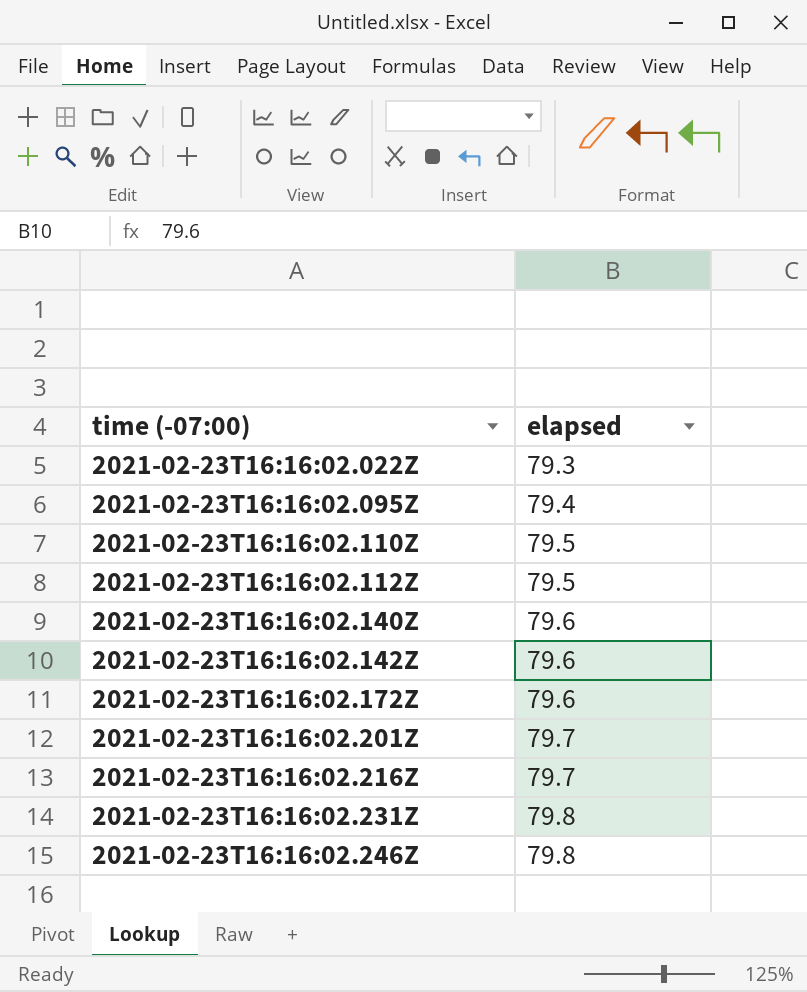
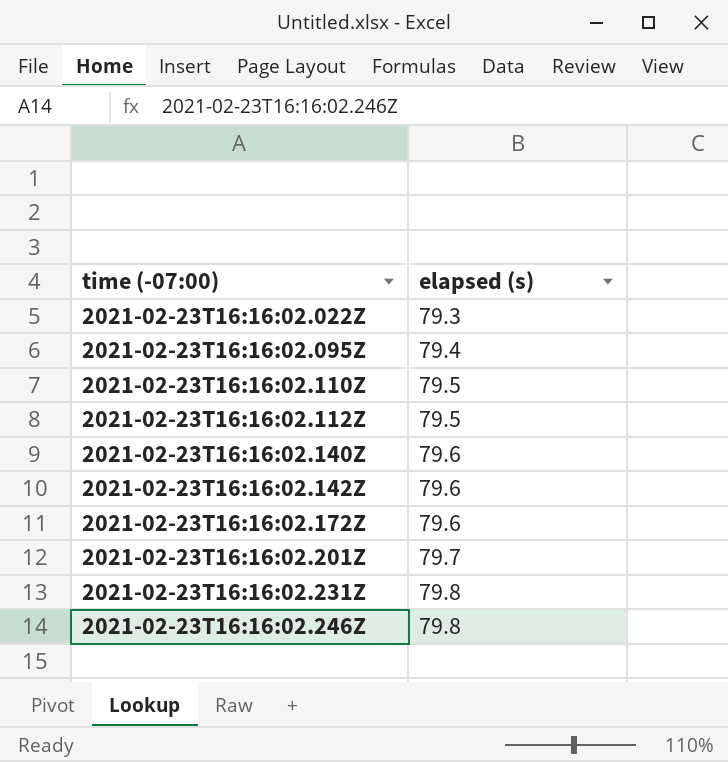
column name: elapsed -> elapsed (s)
row 2021-02-23T16:16:02.216Z: 79.7 -> none

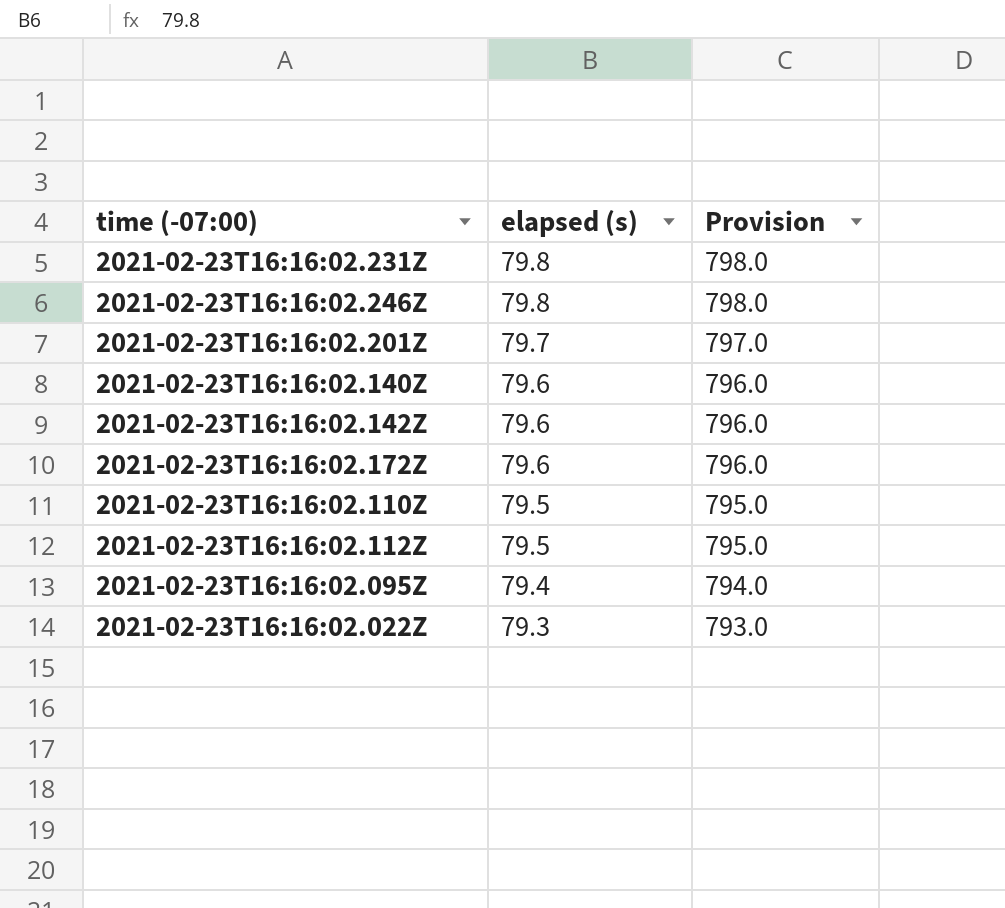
row order: time (-07:00) ascending -> elapsed (s) descending
column Provision | formula: none -> [elapsed (s)] * 10

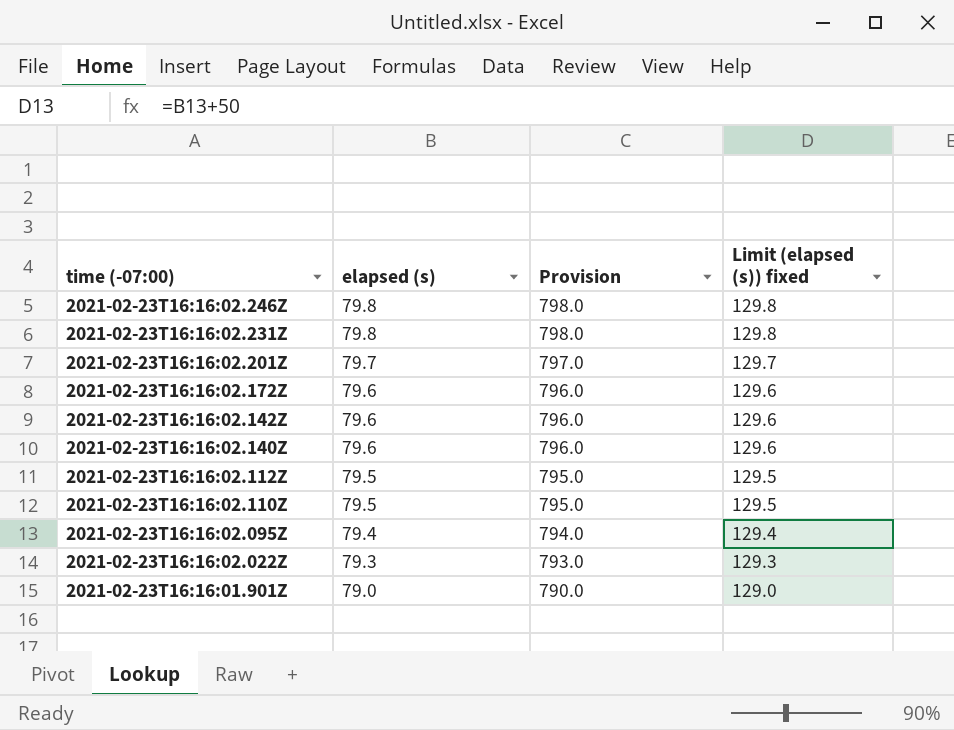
row order: elapsed (s) descending -> time (-07:00) descending
column Limit (elapsed (s)) fixed | formula: none -> [elapsed (s)] + 50
row 2021-02-23T16:16:01.901Z: none -> 79.0 | 790.0 | 129.0

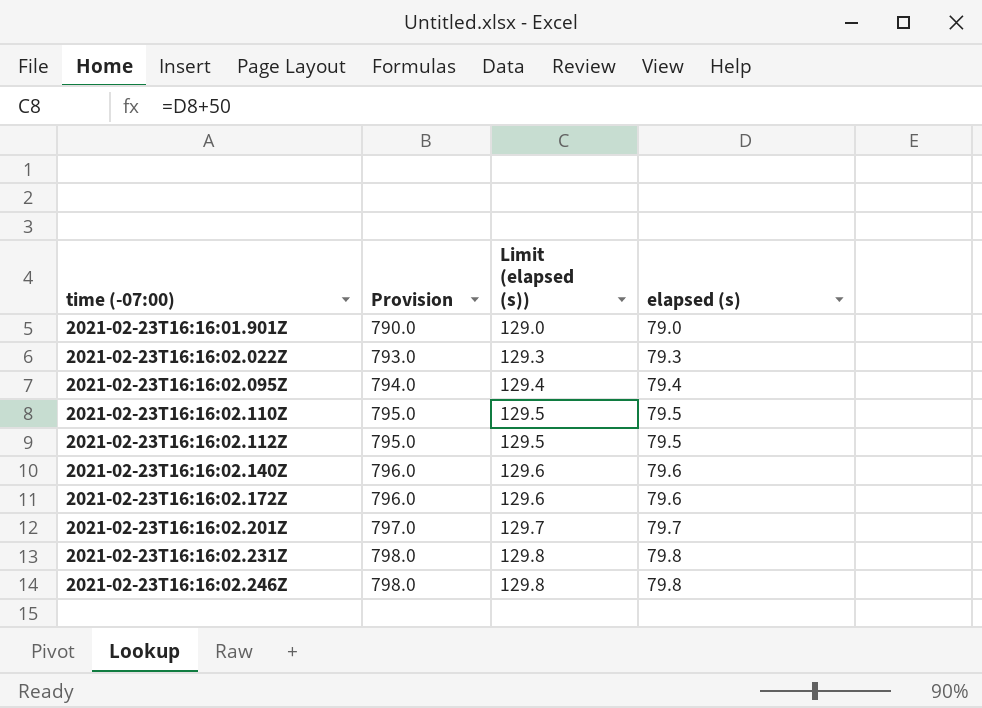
row order: time (-07:00) descending -> time (-07:00) ascending
column name: Limit (elapsed (s)) fixed -> Limit (elapsed (s))
column elapsed (s) | position: 2 -> 4
row 2021-02-23T16:16:02.142Z: 79.6 | 796.0 | 129.6 -> none

